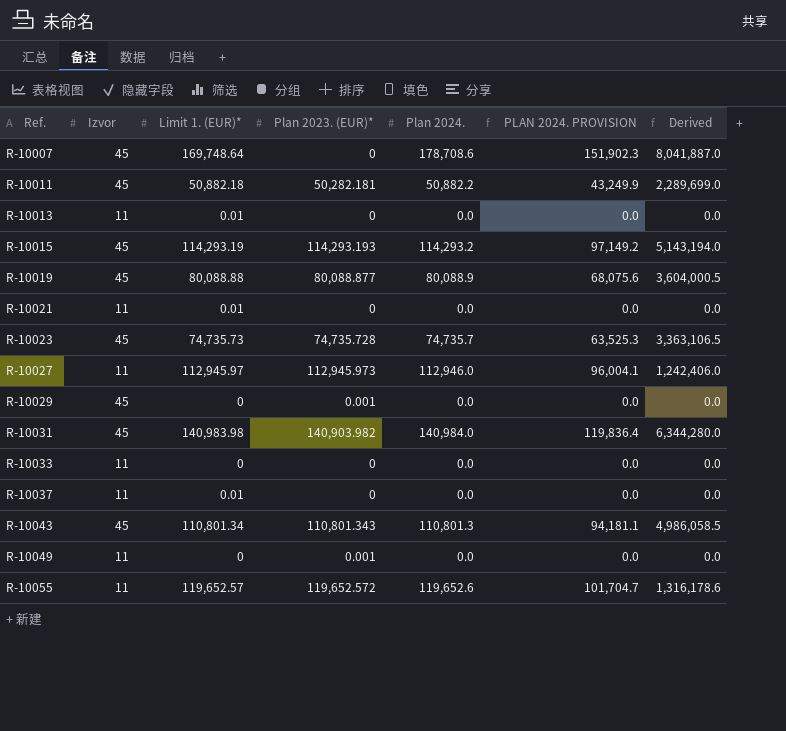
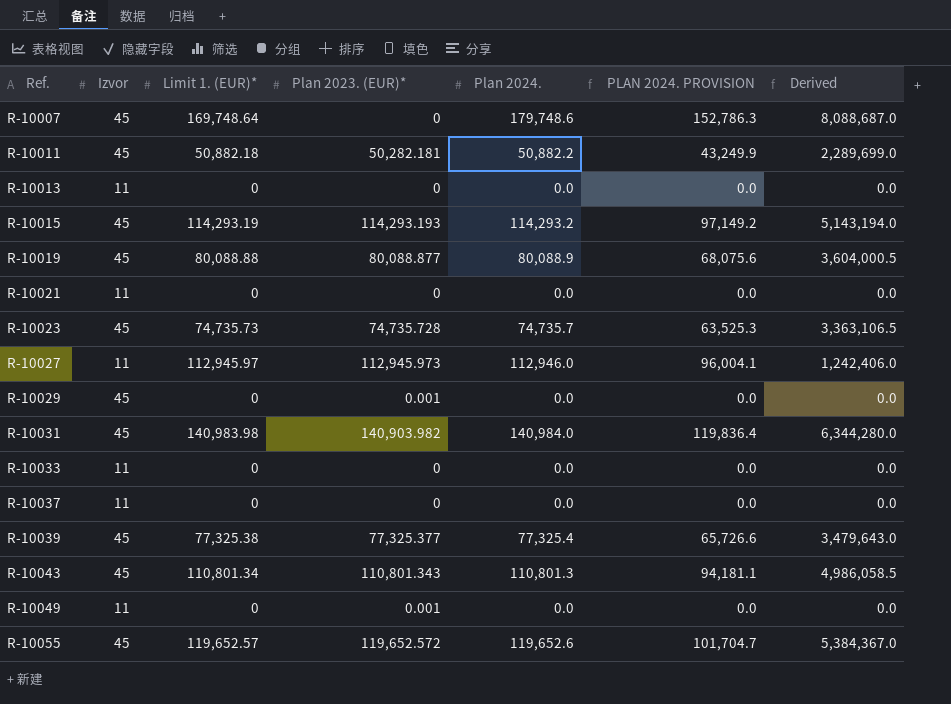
R-10007 | Plan 2024.: 178,708.6 -> 179,748.6
R-10007 | PLAN 2024. PROVISION: 151,902.3 -> 152,786.3
R-10007 | Derived: 8,041,887.0 -> 8,088,687.0
R-10013 | Limit 1. (EUR)*: 0.01 -> 0
R-10021 | Limit 1. (EUR)*: 0.01 -> 0
R-10037 | Limit 1. (EUR)*: 0.01 -> 0
row R-10039: none -> 45 | 77,325.38 | 77,325.377 | 77,325.4 | 65,726.6 | 3,479,643.0
R-10055 | Izvor: 11 -> 45
R-10055 | Derived: 1,316,178.6 -> 5,384,367.0

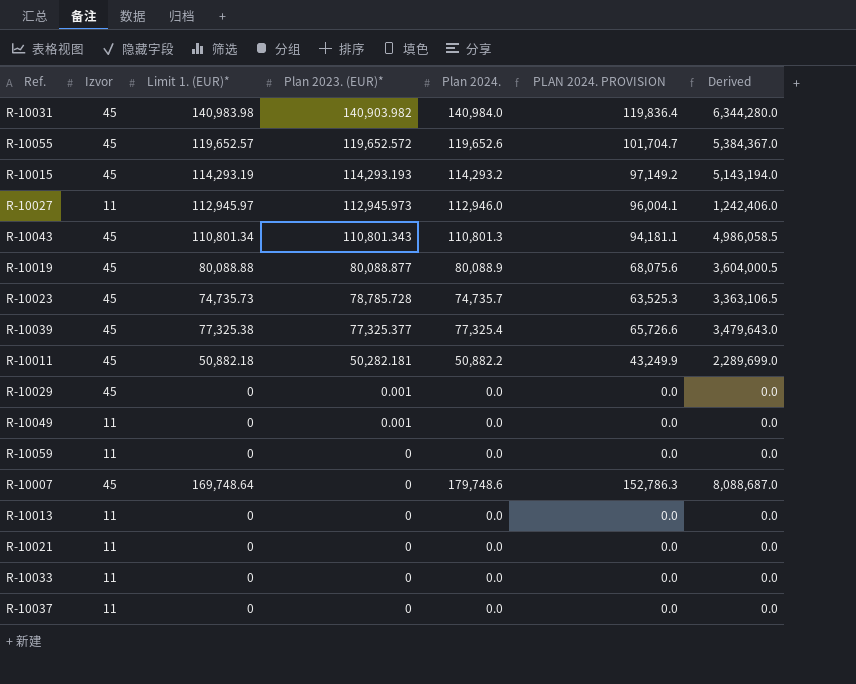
row order: Ref. ascending -> Plan 2023. (EUR)* descending
R-10023 | Plan 2023. (EUR)*: 74,735.728 -> 78,785.728
row R-10059: none -> 11 | 0 | 0 | 0.0 | 0.0 | 0.0

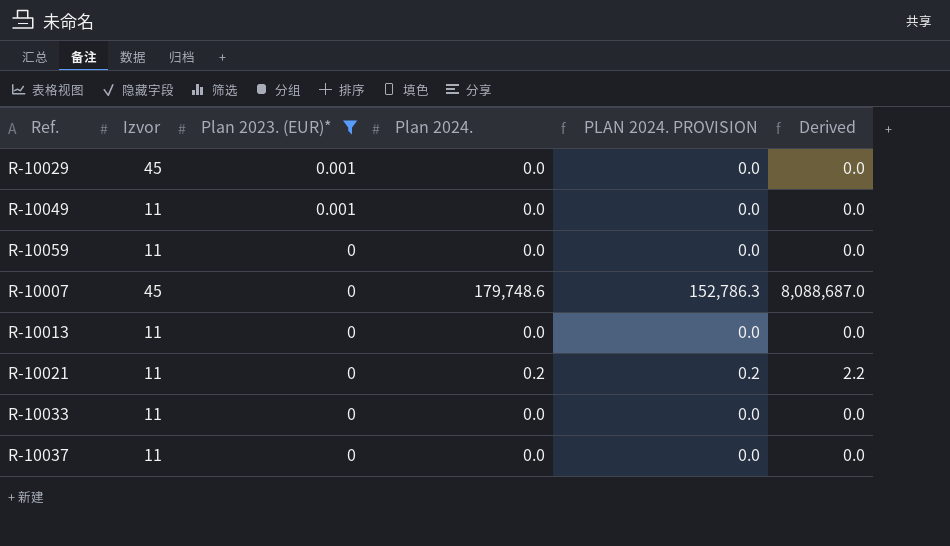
filter: none -> Plan 2023. (EUR)* <= 0.001
column Limit 1. (EUR)* | position: 3 -> none
R-10021 | Plan 2024.: 0.0 -> 0.2
R-10021 | PLAN 2024. PROVISION: 0.0 -> 0.2
R-10021 | Derived: 0.0 -> 2.2

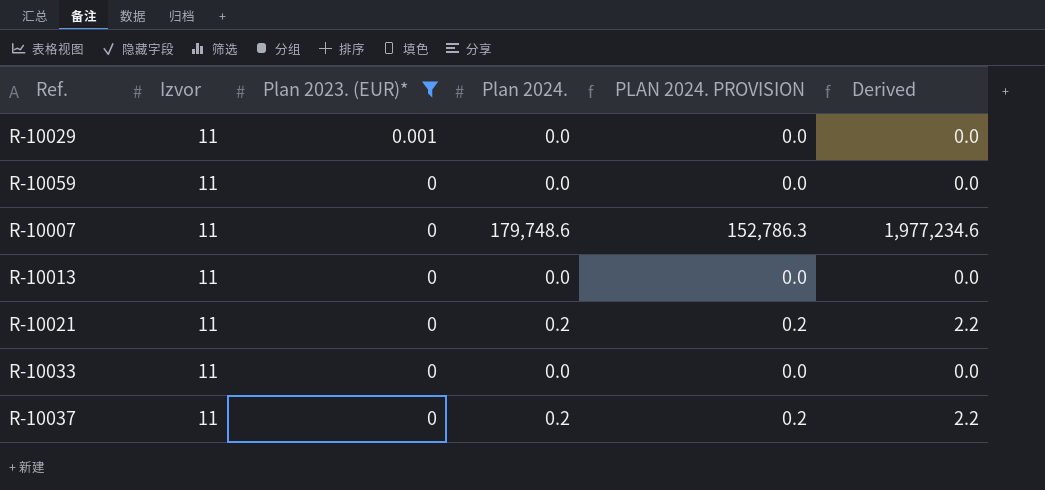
row R-10049: 11 | 0.001 | 0.0 | 0.0 | 0.0 -> none
R-10029 | Izvor: 45 -> 11
R-10007 | Izvor: 45 -> 11
R-10007 | Derived: 8,088,687.0 -> 1,977,234.6
R-10037 | Plan 2024.: 0.0 -> 0.2
R-10037 | PLAN 2024. PROVISION: 0.0 -> 0.2
R-10037 | Derived: 0.0 -> 2.2

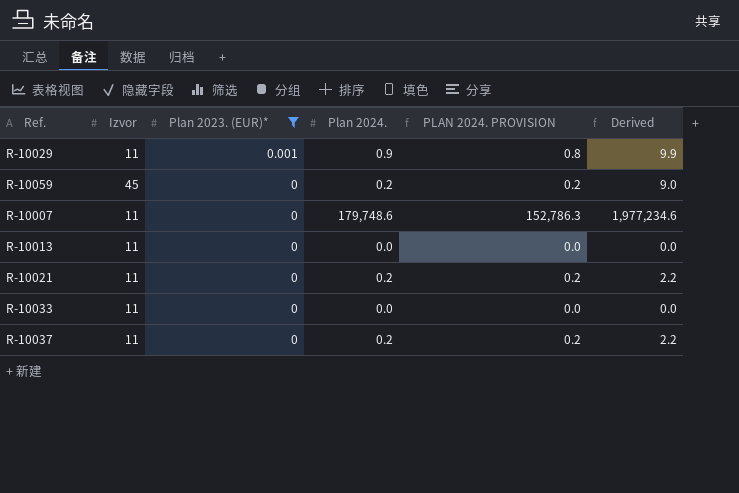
R-10029 | Plan 2024.: 0.0 -> 0.9
R-10029 | PLAN 2024. PROVISION: 0.0 -> 0.8
R-10029 | Derived: 0.0 -> 9.9
R-10059 | Izvor: 11 -> 45
R-10059 | Plan 2024.: 0.0 -> 0.2
R-10059 | PLAN 2024. PROVISION: 0.0 -> 0.2
R-10059 | Derived: 0.0 -> 9.0

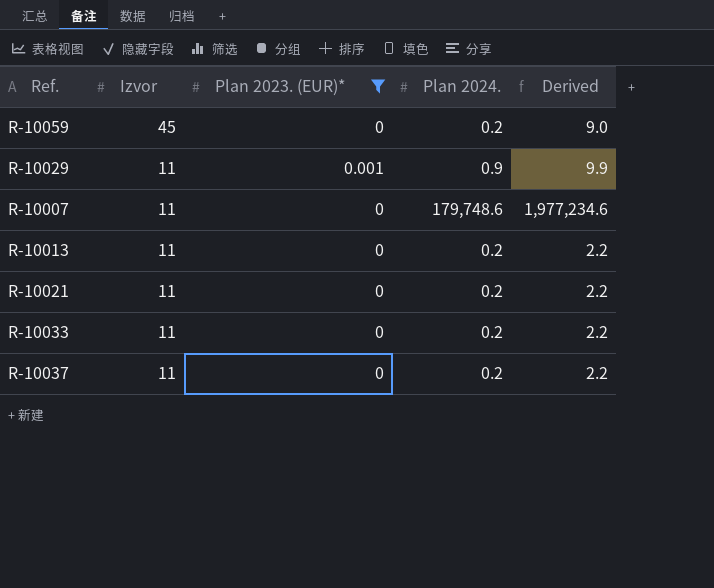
row order: Plan 2023. (EUR)* descending -> Izvor descending
column PLAN 2024. PROVISION | formula: [Plan 2024.] * 0.85 -> none
R-10013 | Plan 2024.: 0.0 -> 0.2
R-10013 | Derived: 0.0 -> 2.2
R-10033 | Plan 2024.: 0.0 -> 0.2
R-10033 | Derived: 0.0 -> 2.2

